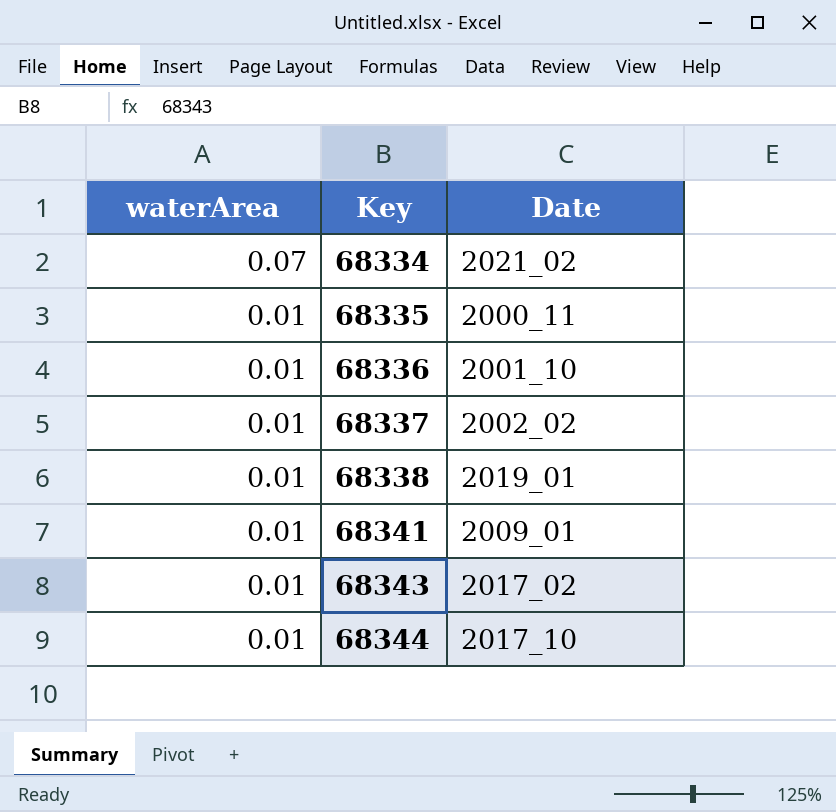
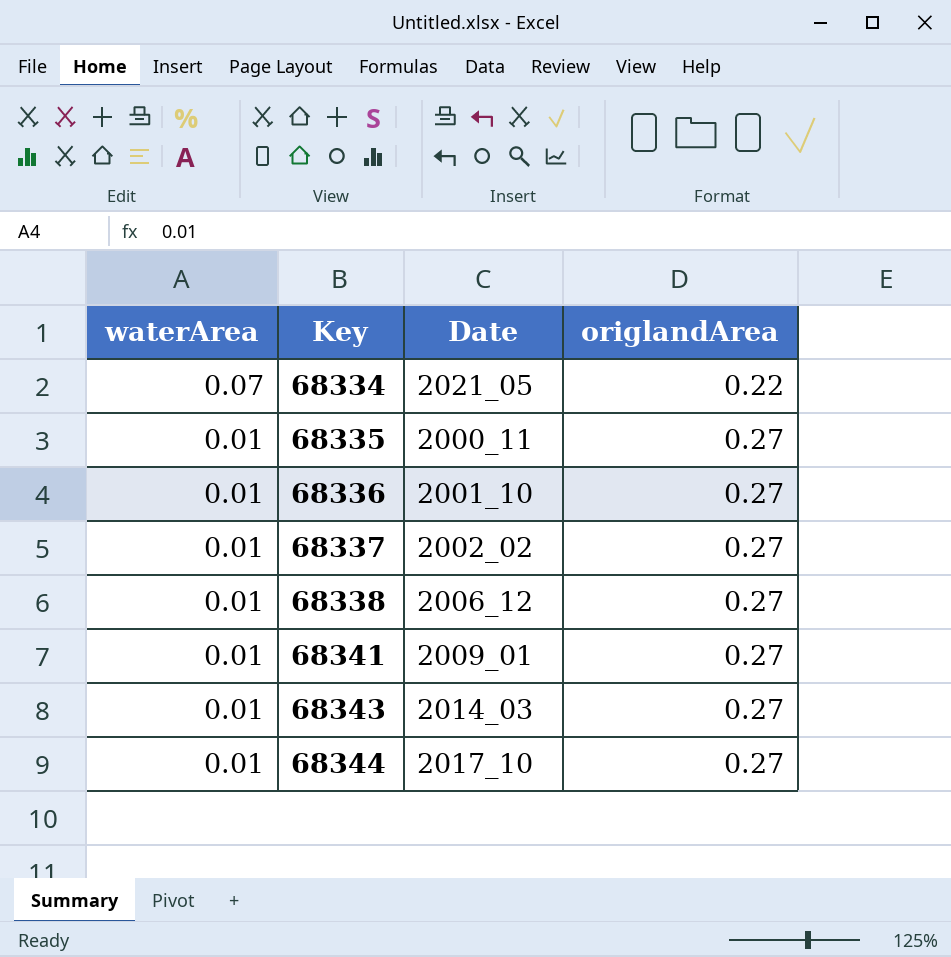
column origlandArea | position: none -> 4
68334 | Date: 2021_02 -> 2021_05
68338 | Date: 2019_01 -> 2006_12
68343 | Date: 2017_02 -> 2014_03

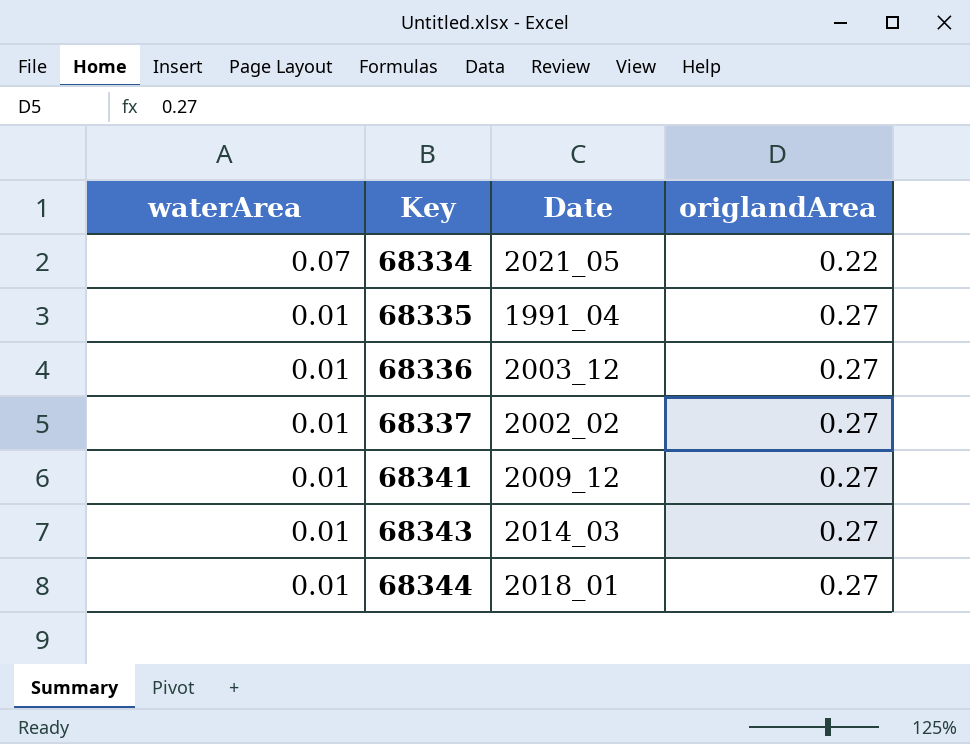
row 68338: 0.01 | 2006_12 | 0.27 -> none
68335 | Date: 2000_11 -> 1991_04
68336 | Date: 2001_10 -> 2003_12
68341 | Date: 2009_01 -> 2009_12
68344 | Date: 2017_10 -> 2018_01

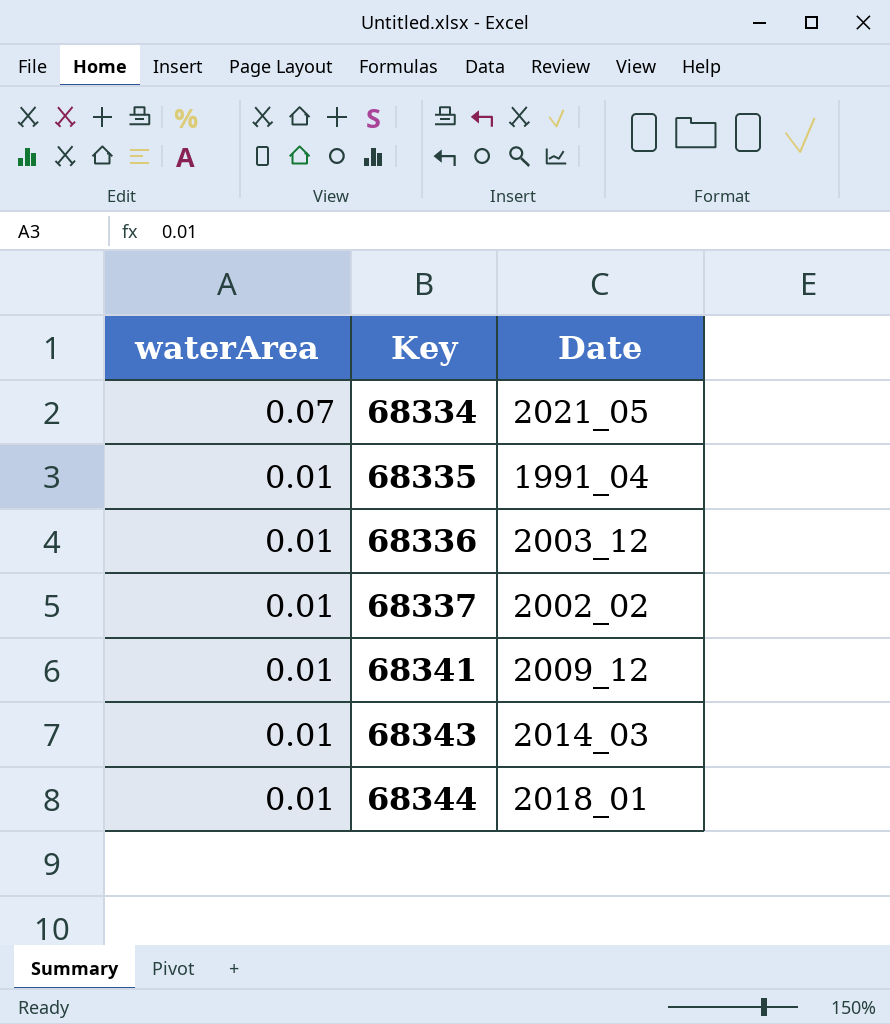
column origlandArea | position: 4 -> none

